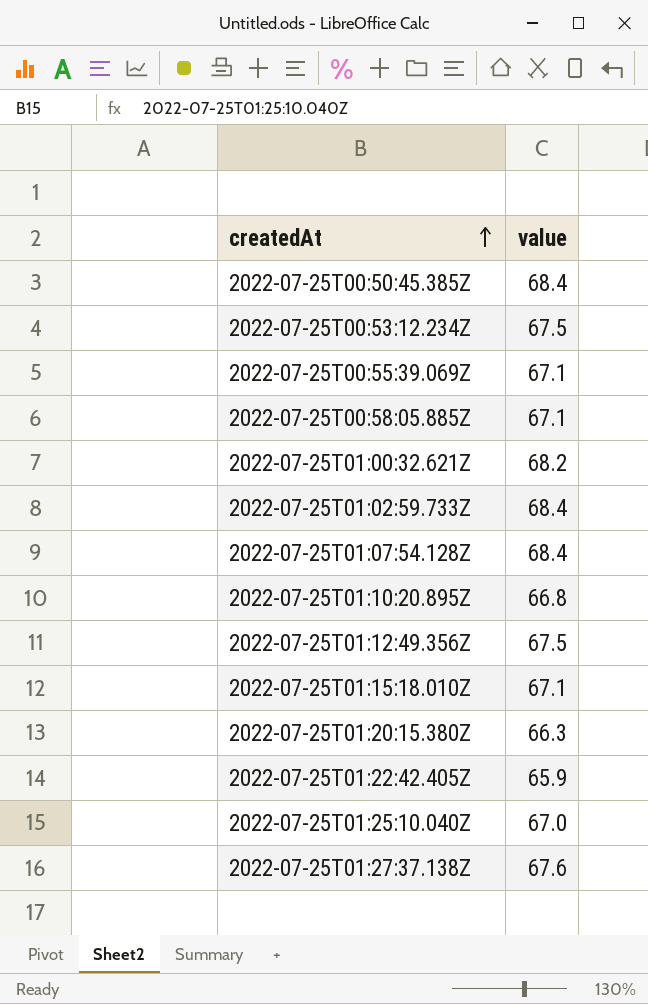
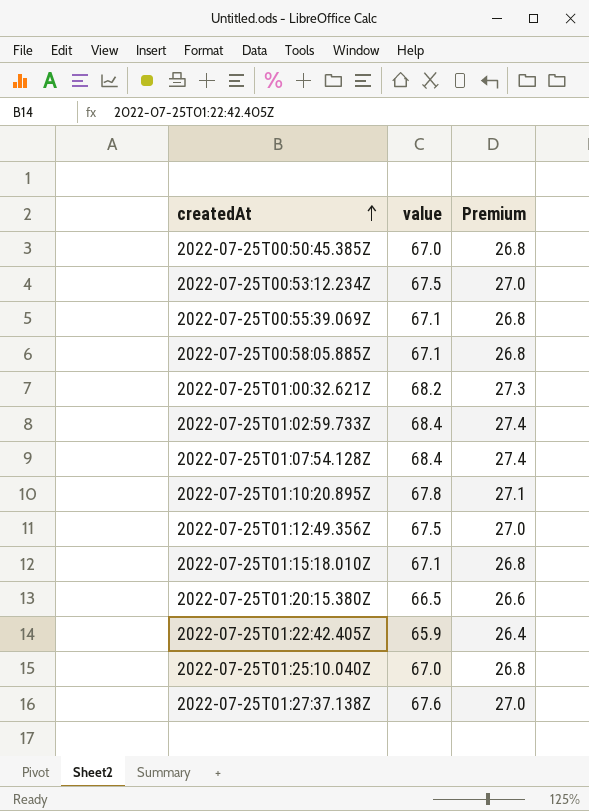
column Premium | formula: none -> [value] * 0.4
2022-07-25T00:50:45.385Z | value: 68.4 -> 67.0
2022-07-25T01:10:20.895Z | value: 66.8 -> 67.8
2022-07-25T01:20:15.380Z | value: 66.3 -> 66.5

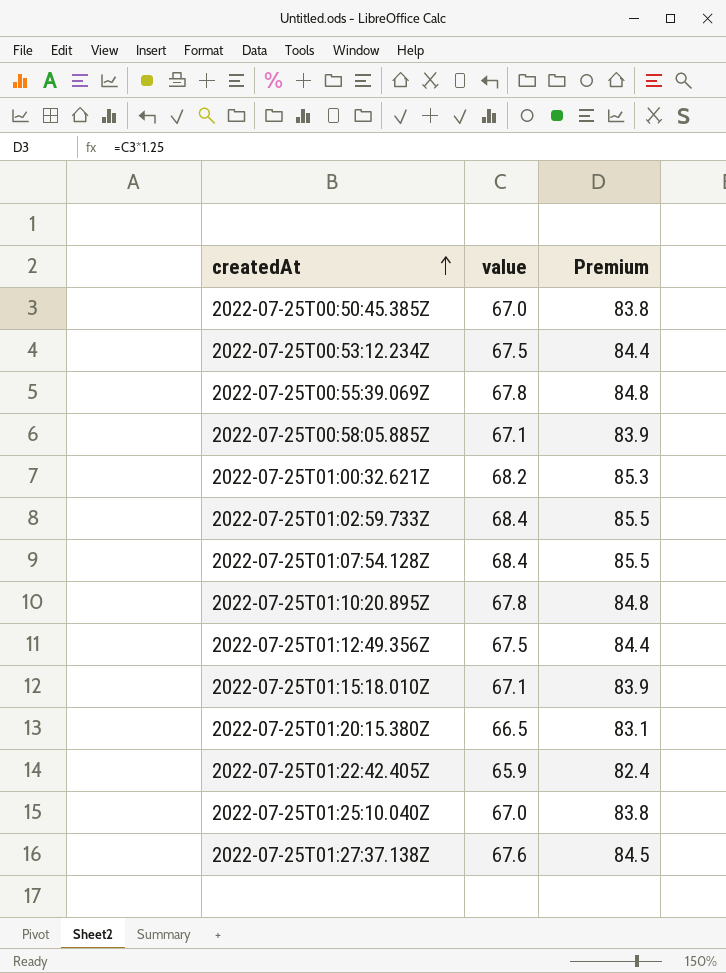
column Premium | formula: [value] * 0.4 -> [value] * 1.25
2022-07-25T00:55:39.069Z | value: 67.1 -> 67.8

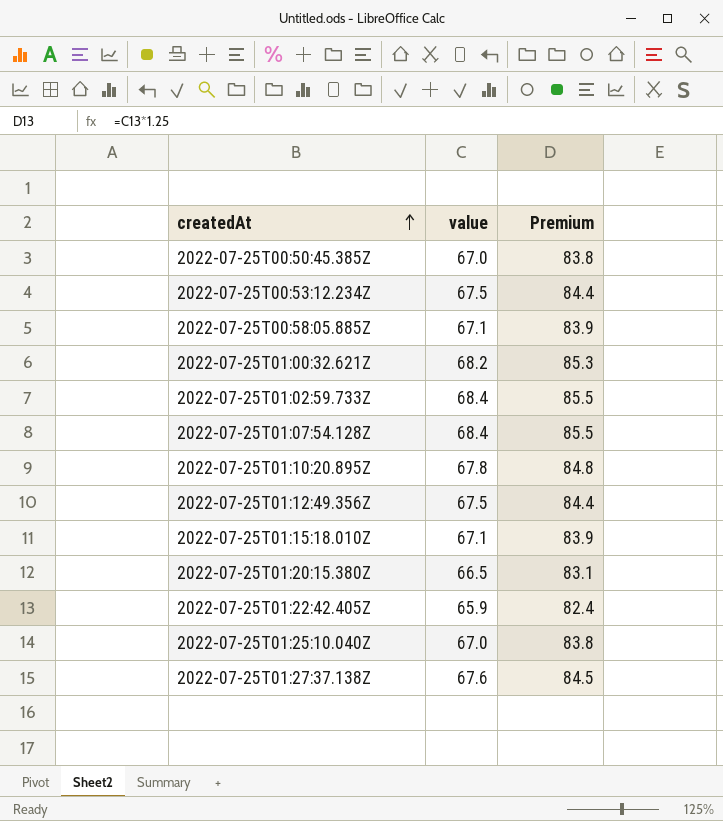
row 2022-07-25T00:55:39.069Z: 67.8 | 84.8 -> none

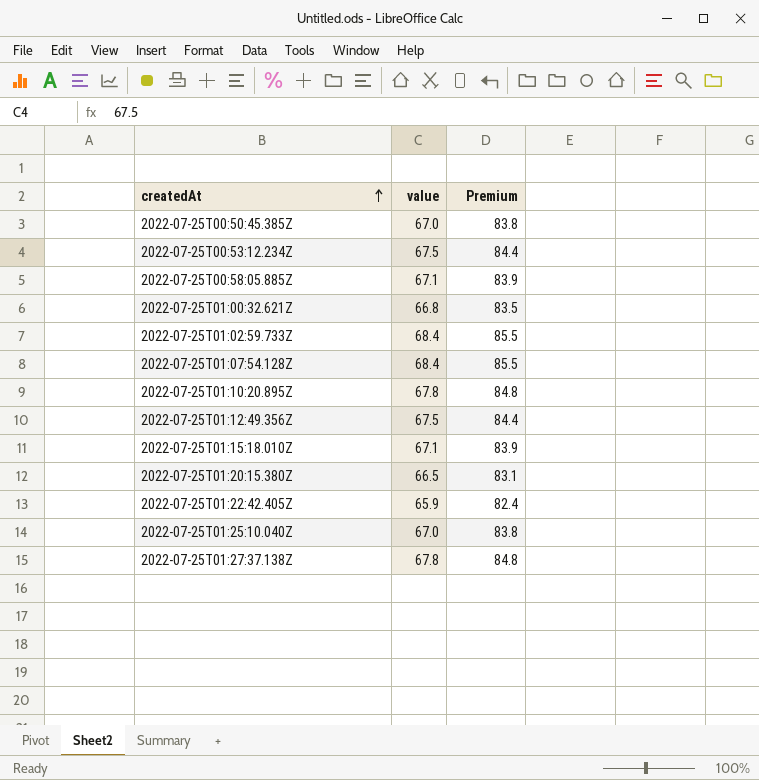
2022-07-25T01:00:32.621Z | value: 68.2 -> 66.8
2022-07-25T01:00:32.621Z | Premium: 85.3 -> 83.5
2022-07-25T01:27:37.138Z | value: 67.6 -> 67.8
2022-07-25T01:27:37.138Z | Premium: 84.5 -> 84.8

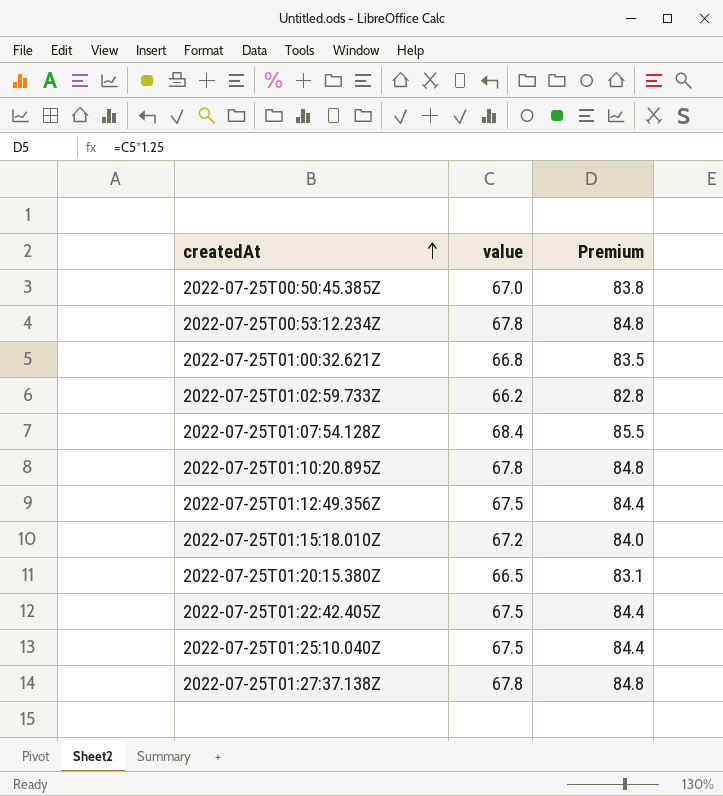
row 2022-07-25T00:58:05.885Z: 67.1 | 83.9 -> none
2022-07-25T00:53:12.234Z | value: 67.5 -> 67.8
2022-07-25T00:53:12.234Z | Premium: 84.4 -> 84.8
2022-07-25T01:02:59.733Z | value: 68.4 -> 66.2
2022-07-25T01:02:59.733Z | Premium: 85.5 -> 82.8
2022-07-25T01:15:18.010Z | value: 67.1 -> 67.2
2022-07-25T01:15:18.010Z | Premium: 83.9 -> 84.0
2022-07-25T01:22:42.405Z | value: 65.9 -> 67.5
2022-07-25T01:22:42.405Z | Premium: 82.4 -> 84.4
2022-07-25T01:25:10.040Z | value: 67.0 -> 67.5
2022-07-25T01:25:10.040Z | Premium: 83.8 -> 84.4

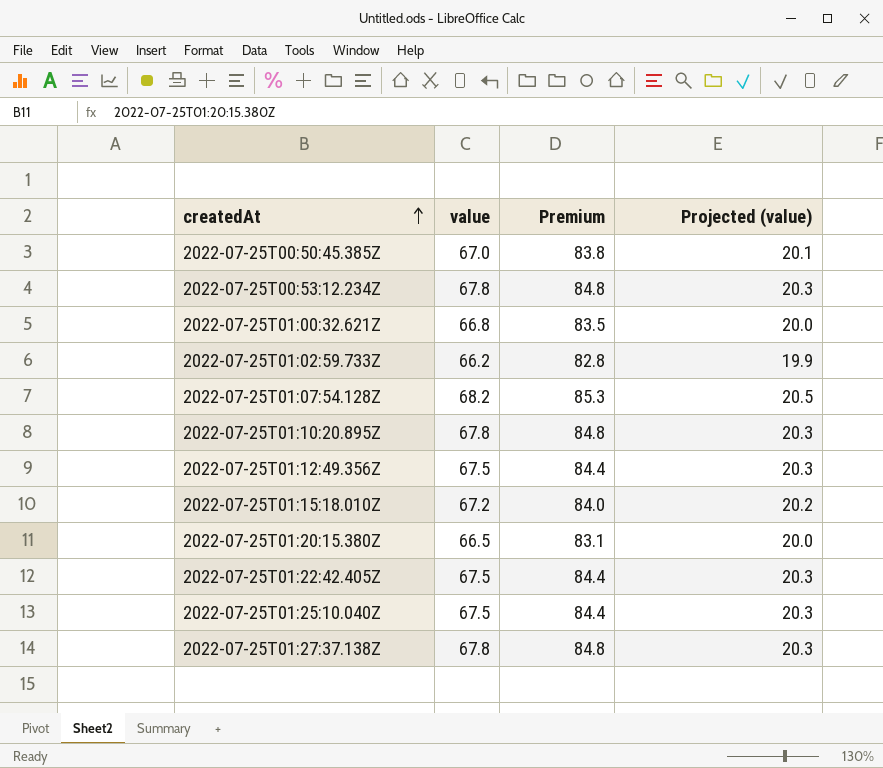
column Projected (value) | formula: none -> [value] * 0.3
2022-07-25T01:07:54.128Z | value: 68.4 -> 68.2
2022-07-25T01:07:54.128Z | Premium: 85.5 -> 85.3

